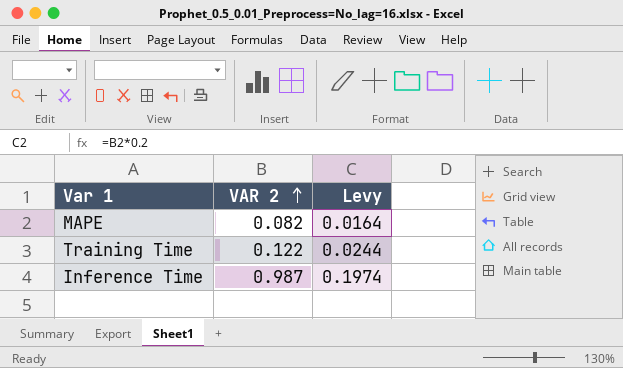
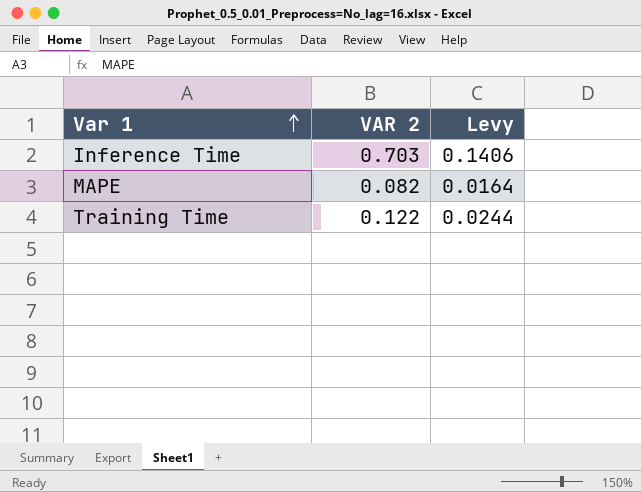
row order: VAR 2 ascending -> Var 1 ascending
Inference Time | VAR 2: 0.987 -> 0.703
Inference Time | Levy: 0.1974 -> 0.1406

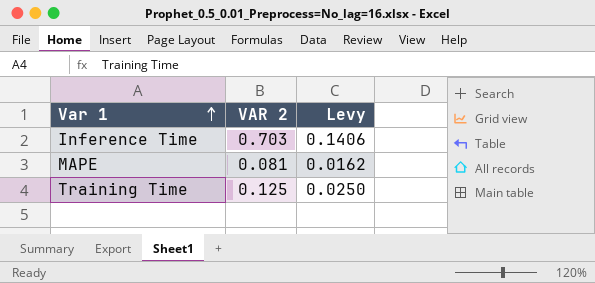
MAPE | VAR 2: 0.082 -> 0.081
MAPE | Levy: 0.0164 -> 0.0162
Training Time | VAR 2: 0.122 -> 0.125
Training Time | Levy: 0.0244 -> 0.0250

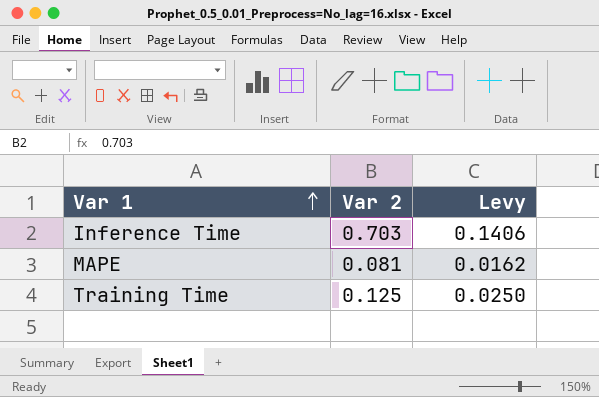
column name: VAR 2 -> Var 2

